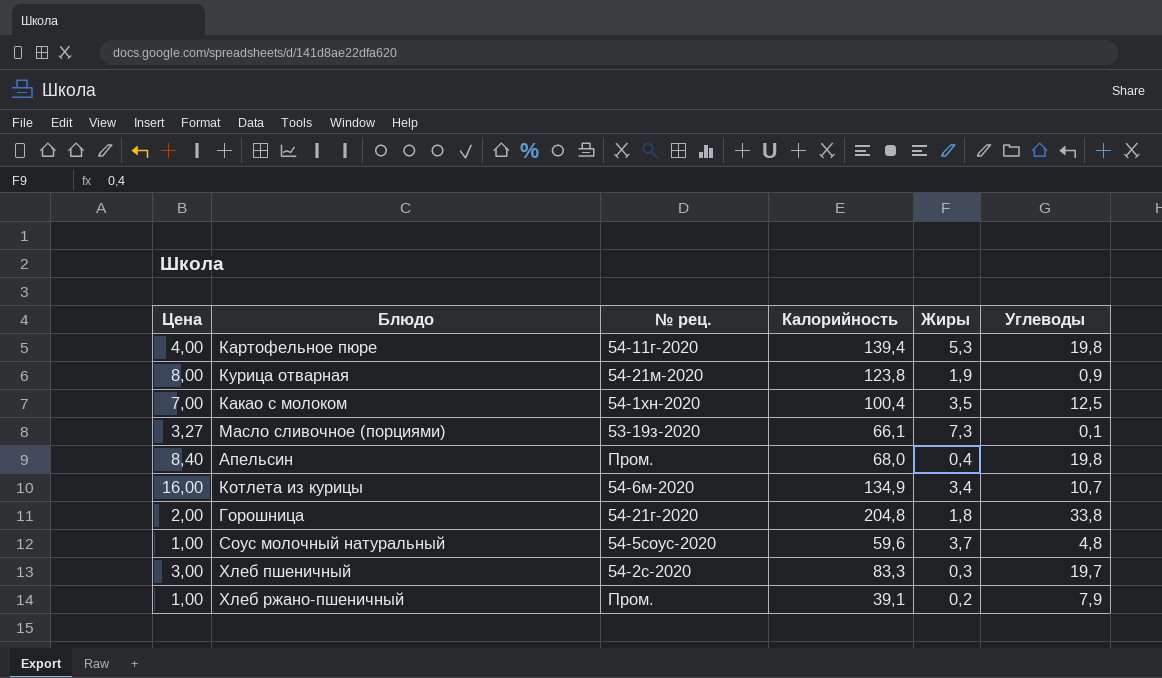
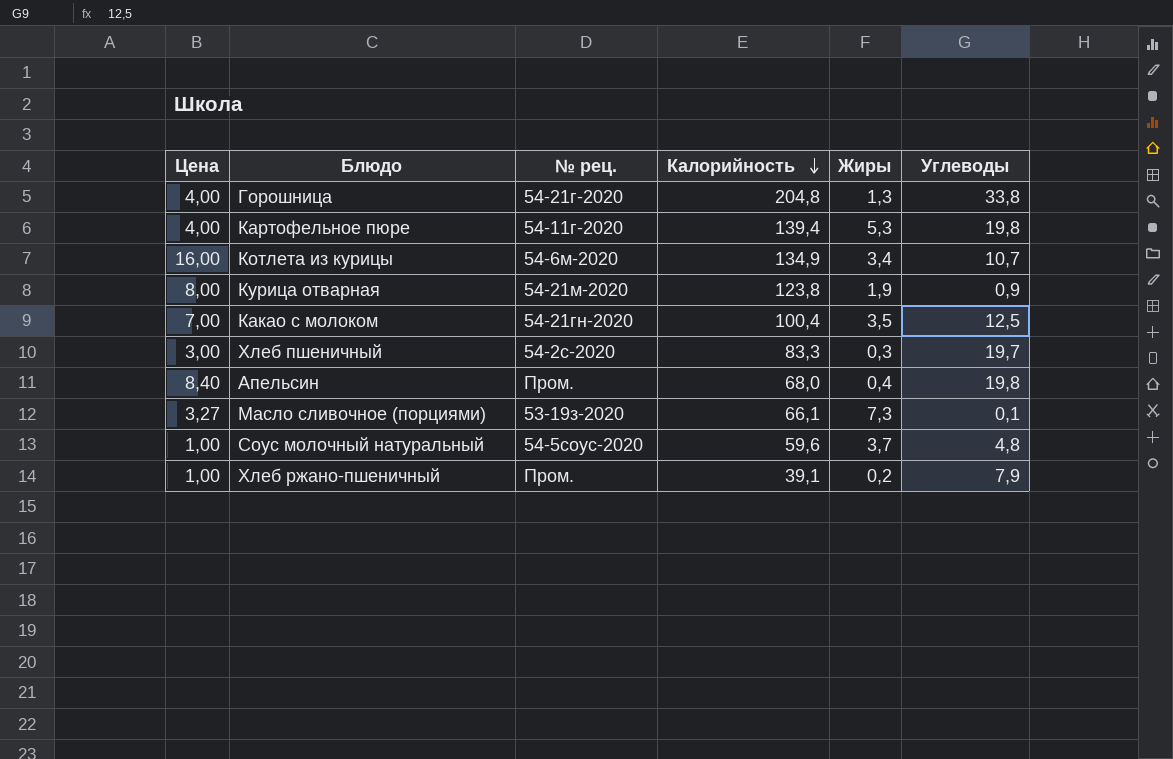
row order: none -> Калорийность descending
Горошница | Цена: 2,00 -> 4,00
Горошница | Жиры: 1,8 -> 1,3
Какао с молоком | № рец.: 54-1хн-2020 -> 54-21гн-2020

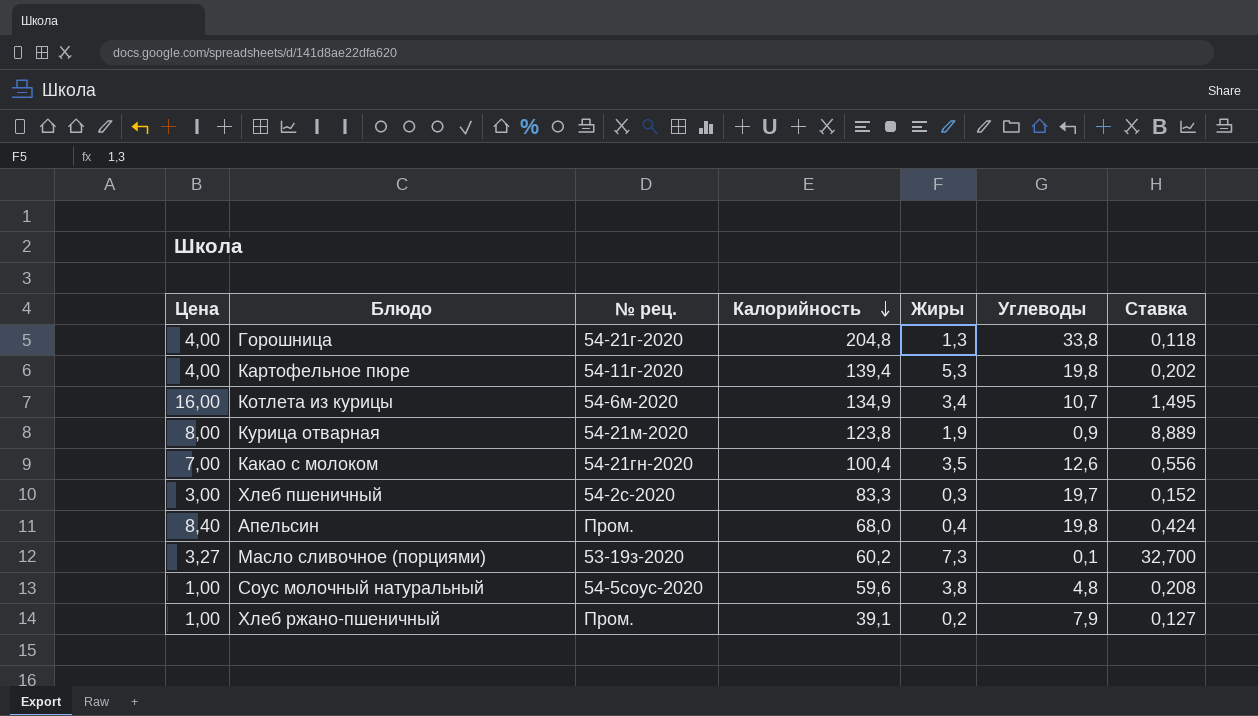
column Ставка | formula: none -> [Цена] / [Углеводы]
Какао с молоком | Углеводы: 12,5 -> 12,6
Масло сливочное (порциями) | Калорийность: 66,1 -> 60,2
Соус молочный натуральный | Жиры: 3,7 -> 3,8

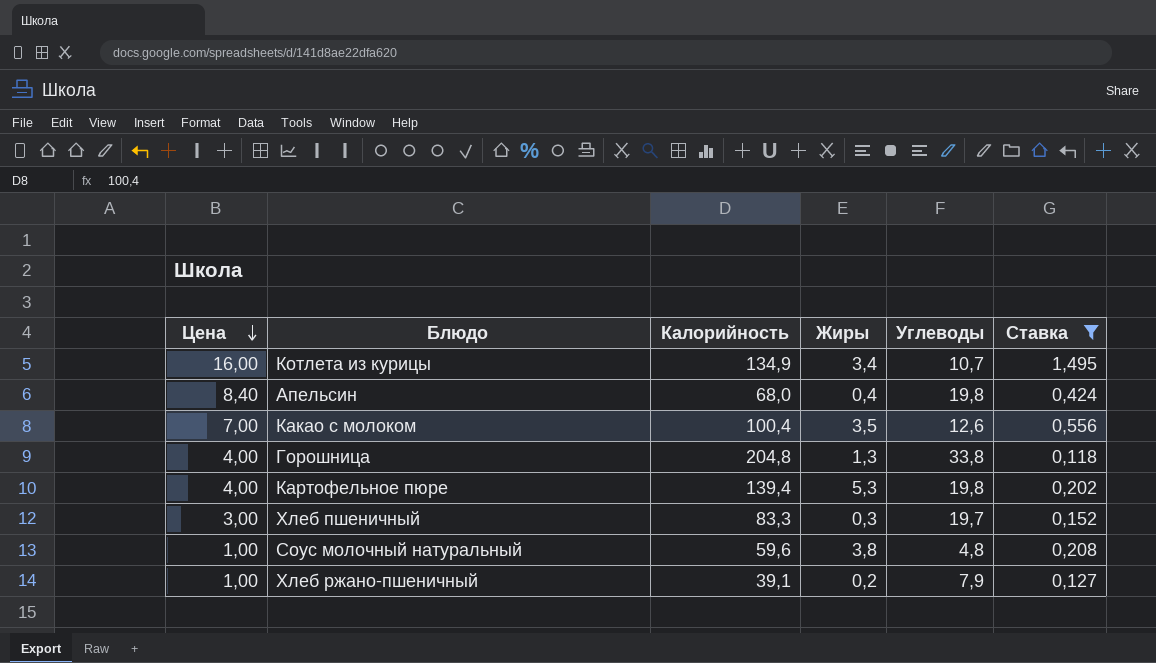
filter: none -> Ставка <= 1,495
row order: Калорийность descending -> Цена descending
column № рец. | position: 3 -> none

